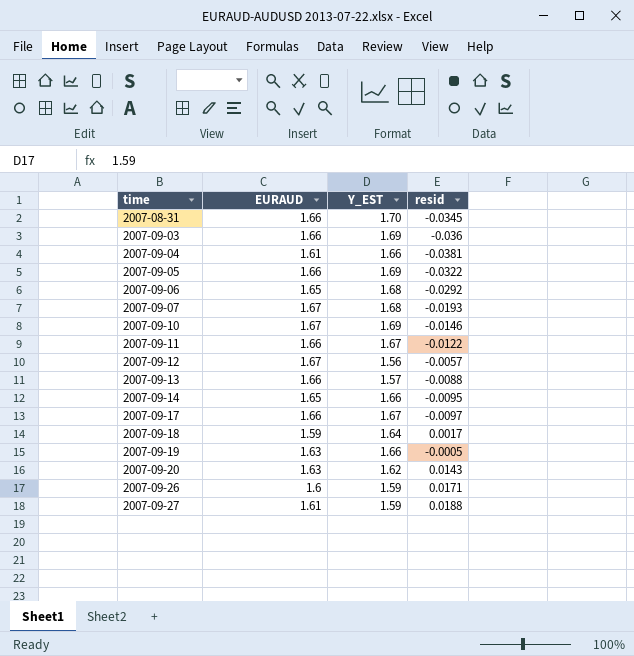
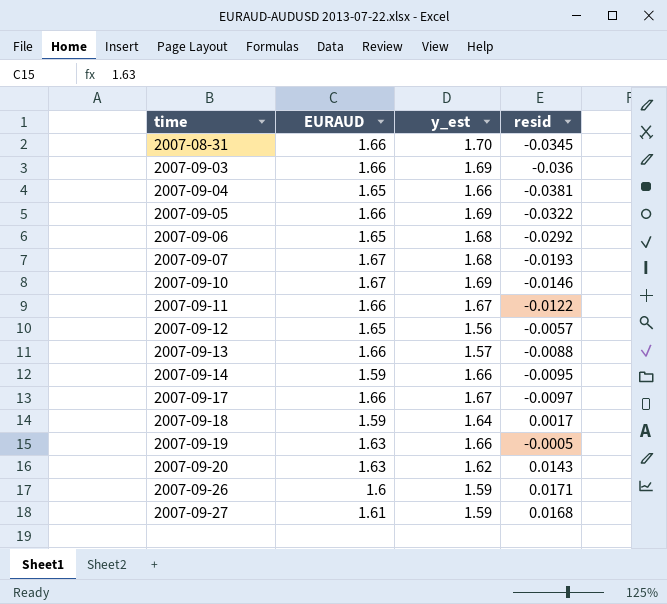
column name: Y_EST -> y_est
2007-09-04 | EURAUD: 1.61 -> 1.65
2007-09-12 | EURAUD: 1.67 -> 1.65
2007-09-14 | EURAUD: 1.65 -> 1.59
2007-09-27 | resid: 0.0188 -> 0.0168

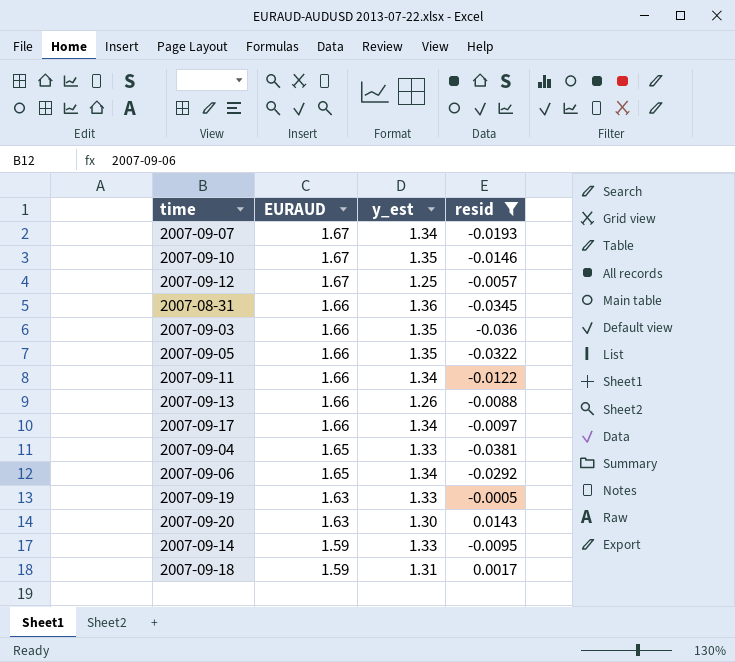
filter: none -> resid <= 0.0143
row order: time ascending -> EURAUD descending
2007-09-07 | y_est: 1.68 -> 1.34
2007-09-10 | y_est: 1.69 -> 1.35
2007-09-12 | EURAUD: 1.65 -> 1.67
2007-09-12 | y_est: 1.56 -> 1.25
2007-08-31 | y_est: 1.70 -> 1.36
2007-09-03 | y_est: 1.69 -> 1.35
2007-09-05 | y_est: 1.69 -> 1.35
2007-09-11 | y_est: 1.67 -> 1.34
2007-09-13 | y_est: 1.57 -> 1.26
2007-09-17 | y_est: 1.67 -> 1.34
2007-09-04 | y_est: 1.66 -> 1.33
2007-09-06 | y_est: 1.68 -> 1.34
2007-09-19 | y_est: 1.66 -> 1.33
2007-09-20 | y_est: 1.62 -> 1.30
2007-09-14 | y_est: 1.66 -> 1.33
2007-09-18 | y_est: 1.64 -> 1.31

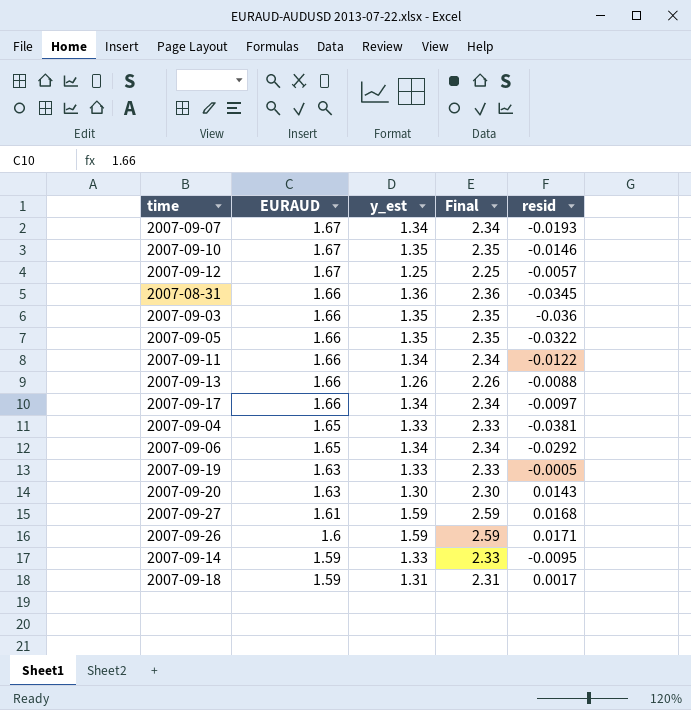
filter: resid <= 0.0143 -> none
column Final | formula: none -> [y_est] + 1

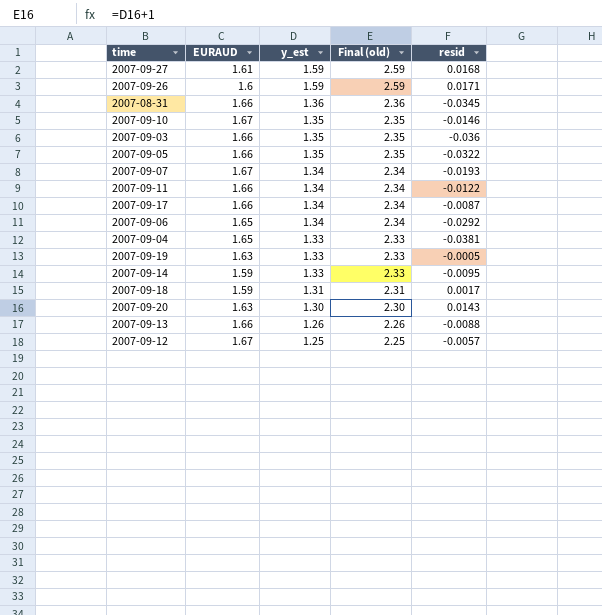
row order: EURAUD descending -> y_est descending
column name: Final -> Final (old)
2007-09-17 | resid: -0.0097 -> -0.0087

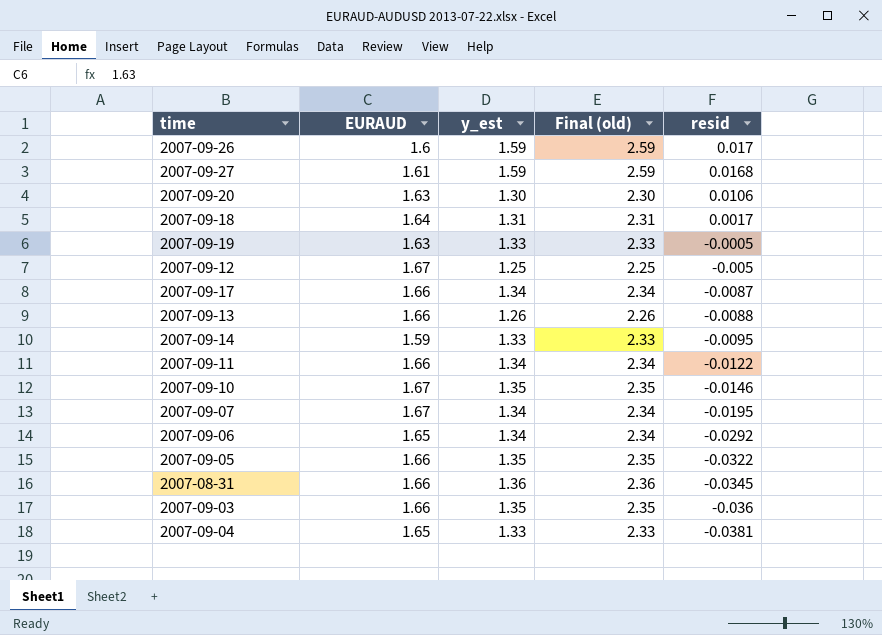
row order: y_est descending -> resid descending
2007-09-26 | resid: 0.0171 -> 0.017
2007-09-20 | resid: 0.0143 -> 0.0106
2007-09-18 | EURAUD: 1.59 -> 1.64
2007-09-12 | resid: -0.0057 -> -0.005
2007-09-07 | resid: -0.0193 -> -0.0195

